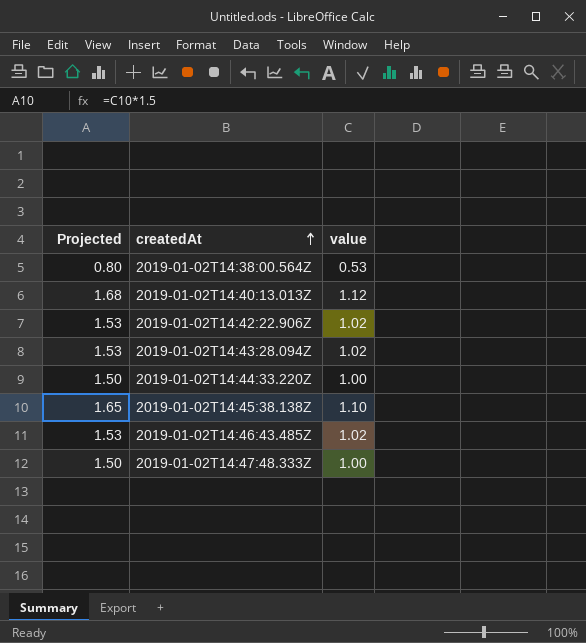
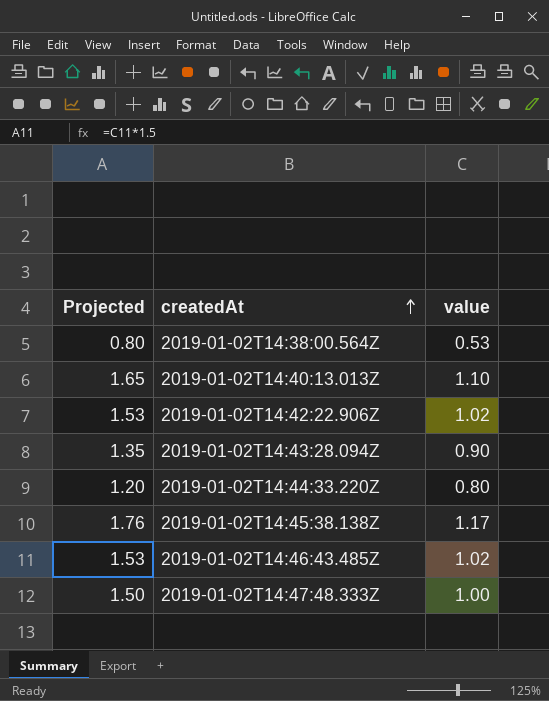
2019-01-02T14:40:13.013Z | Projected: 1.68 -> 1.65
2019-01-02T14:40:13.013Z | value: 1.12 -> 1.10
2019-01-02T14:43:28.094Z | Projected: 1.53 -> 1.35
2019-01-02T14:43:28.094Z | value: 1.02 -> 0.90
2019-01-02T14:44:33.220Z | Projected: 1.50 -> 1.20
2019-01-02T14:44:33.220Z | value: 1.00 -> 0.80
2019-01-02T14:45:38.138Z | Projected: 1.65 -> 1.76
2019-01-02T14:45:38.138Z | value: 1.10 -> 1.17

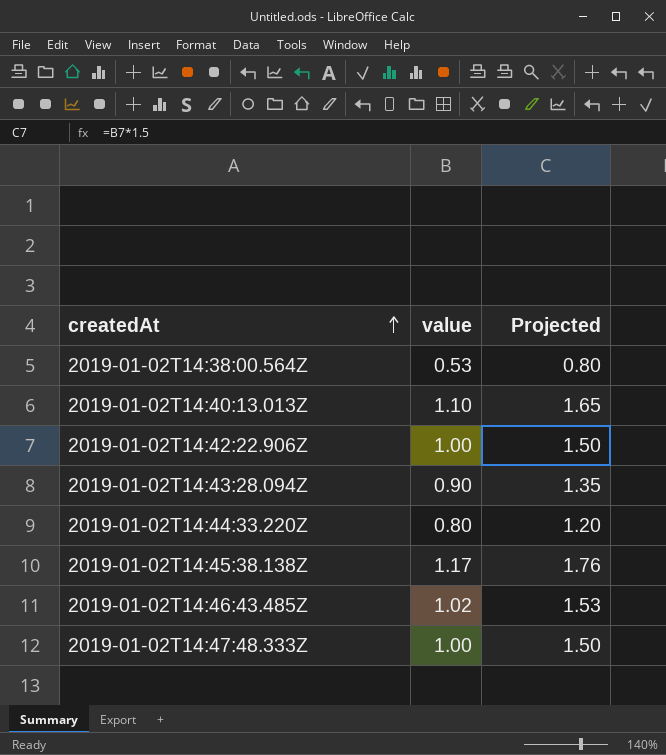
column Projected | position: 1 -> 3
2019-01-02T14:42:22.906Z | value: 1.02 -> 1.00
2019-01-02T14:42:22.906Z | Projected: 1.53 -> 1.50

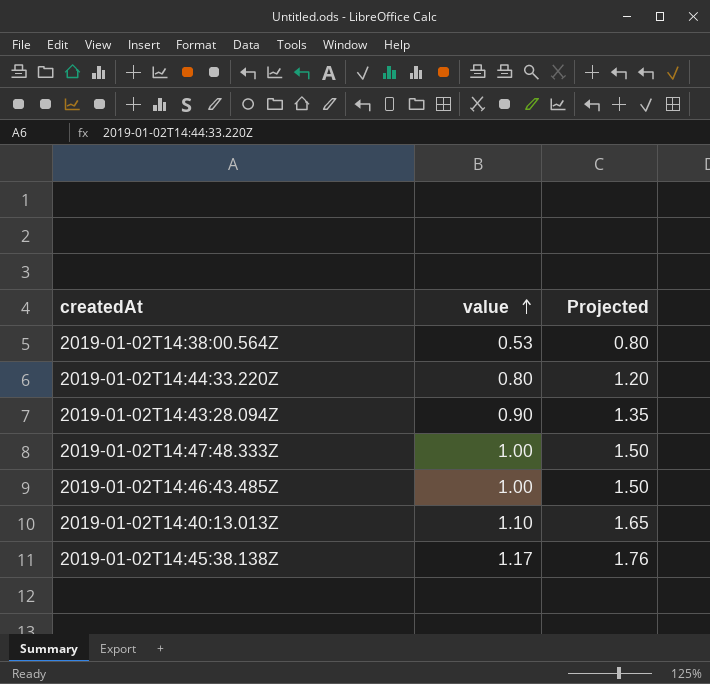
row order: createdAt ascending -> value ascending
row 2019-01-02T14:42:22.906Z: 1.00 | 1.50 -> none
2019-01-02T14:46:43.485Z | value: 1.02 -> 1.00
2019-01-02T14:46:43.485Z | Projected: 1.53 -> 1.50

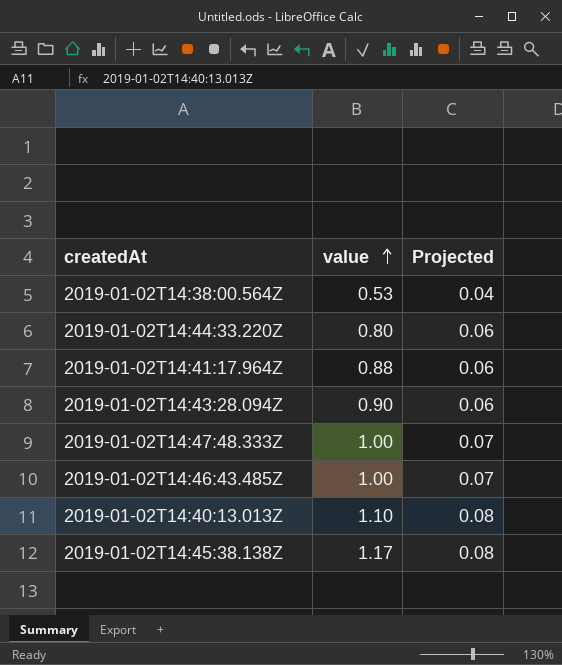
column Projected | formula: [value] * 1.5 -> [value] * 0.07
row 2019-01-02T14:41:17.964Z: none -> 0.88 | 0.06

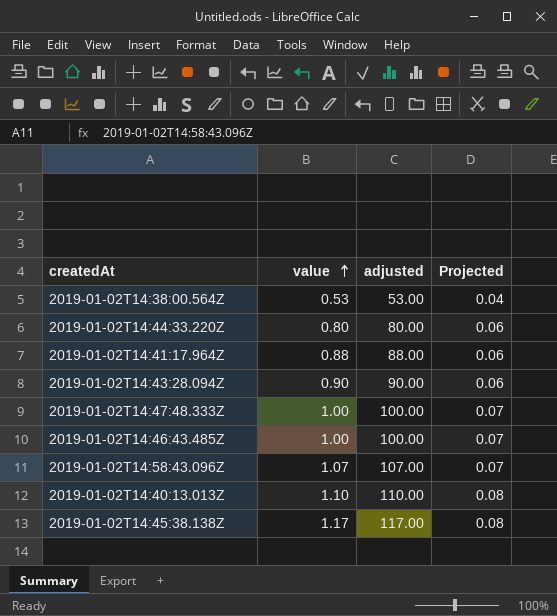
column adjusted | formula: none -> [value] * 100
row 2019-01-02T14:58:43.096Z: none -> 1.07 | 107.00 | 0.07

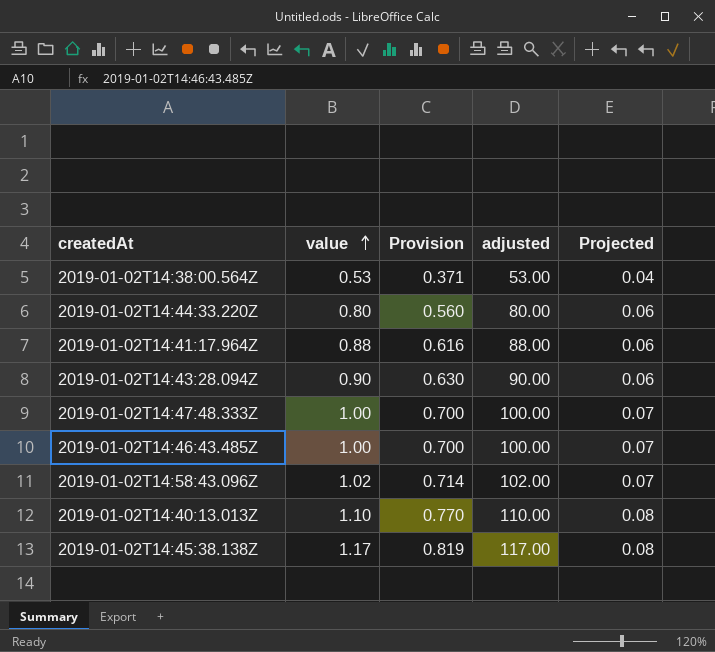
column Provision | formula: none -> [value] * 0.7
2019-01-02T14:58:43.096Z | value: 1.07 -> 1.02
2019-01-02T14:58:43.096Z | adjusted: 107.00 -> 102.00

